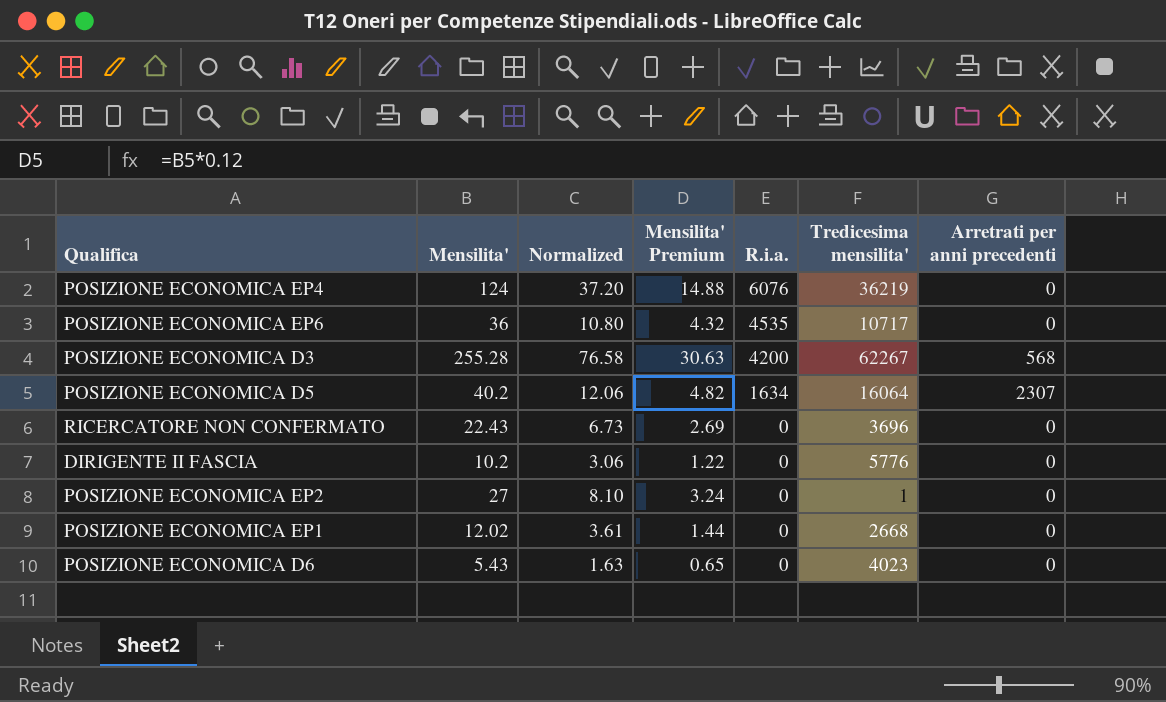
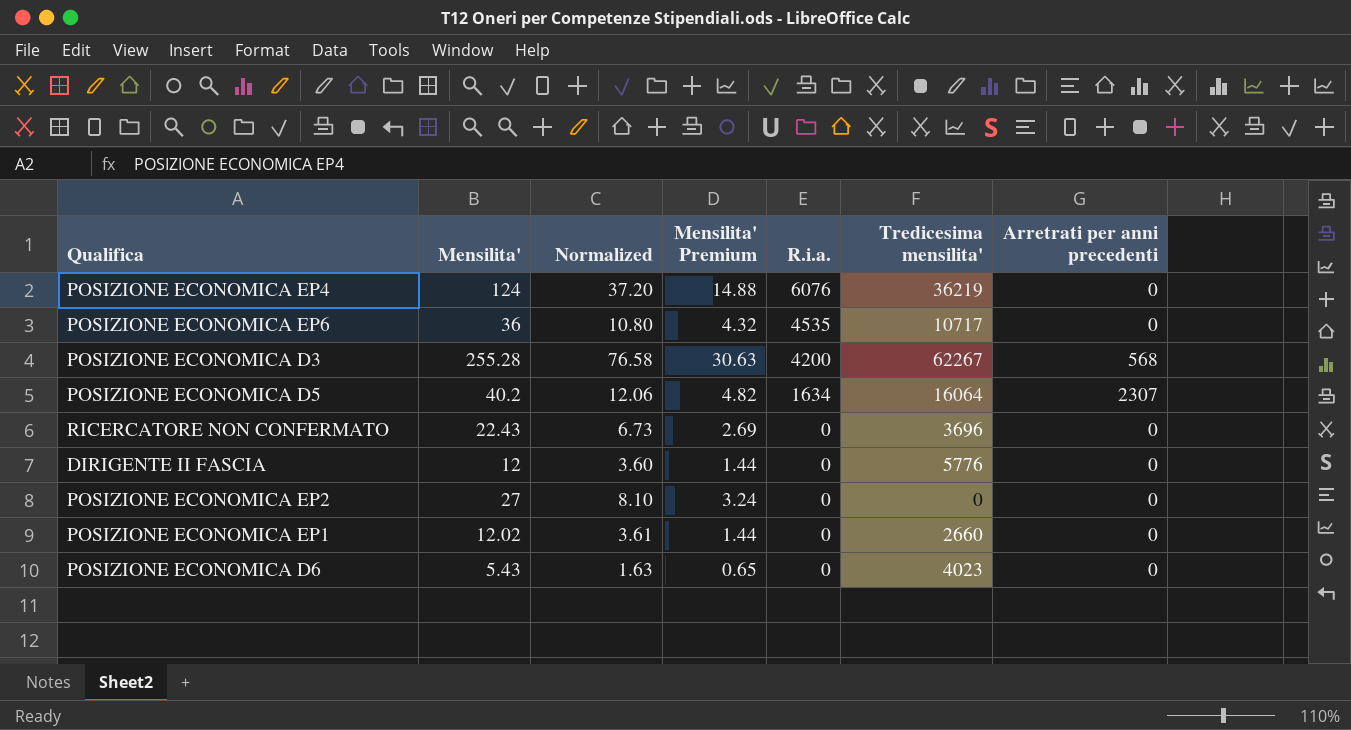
DIRIGENTE II FASCIA | Mensilita': 10.2 -> 12
DIRIGENTE II FASCIA | Normalized: 3.06 -> 3.60
DIRIGENTE II FASCIA | Mensilita' Premium: 1.22 -> 1.44
POSIZIONE ECONOMICA EP2 | Tredicesima mensilita': 1 -> 0
POSIZIONE ECONOMICA EP1 | Tredicesima mensilita': 2668 -> 2660

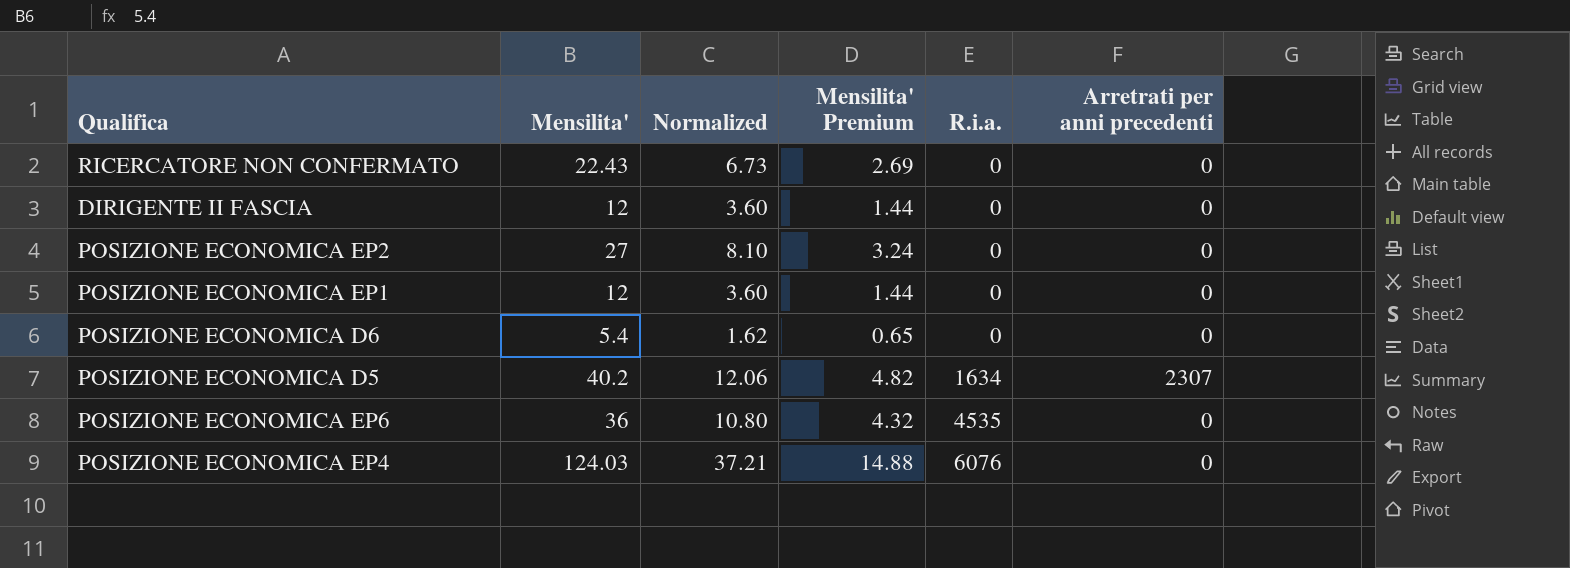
row order: R.i.a. descending -> R.i.a. ascending
column Tredicesima mensilita' | position: 6 -> none
row POSIZIONE ECONOMICA D3: 255.28 | 76.58 | 30.63 | 4200 | 62267 | 568 -> none
POSIZIONE ECONOMICA EP1 | Mensilita': 12.02 -> 12
POSIZIONE ECONOMICA EP1 | Normalized: 3.61 -> 3.60
POSIZIONE ECONOMICA D6 | Mensilita': 5.43 -> 5.4
POSIZIONE ECONOMICA D6 | Normalized: 1.63 -> 1.62
POSIZIONE ECONOMICA EP4 | Mensilita': 124 -> 124.03
POSIZIONE ECONOMICA EP4 | Normalized: 37.20 -> 37.21

